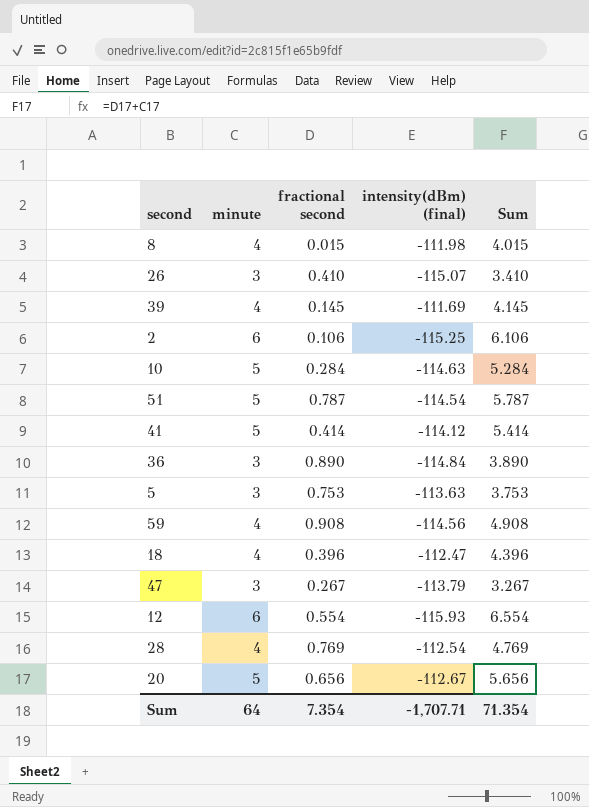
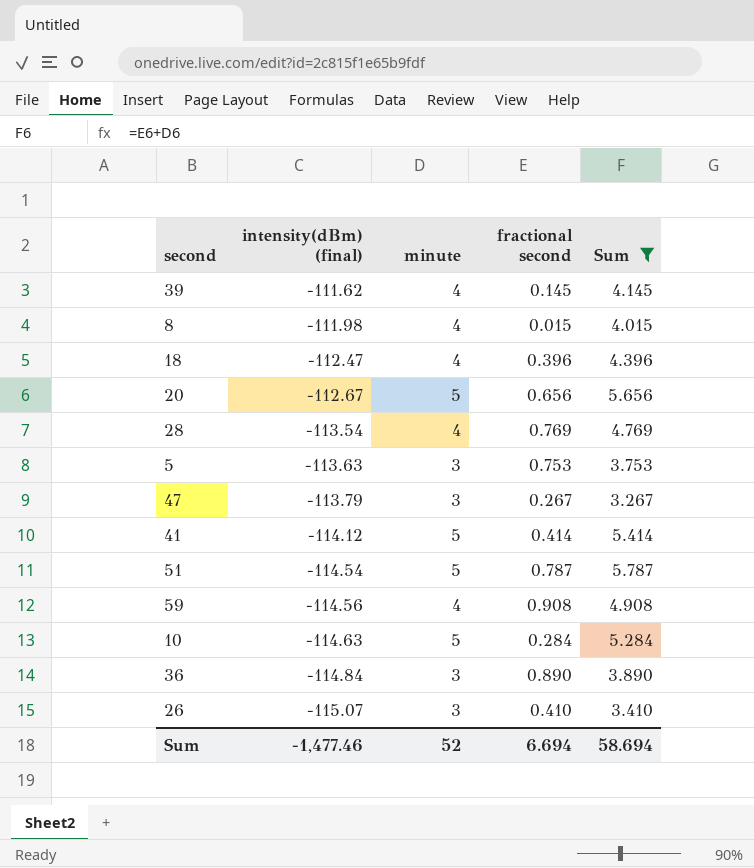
filter: none -> Sum <= 5.787
row order: none -> intensity(dBm) (final) descending
column intensity(dBm) (final) | position: 4 -> 2
39 | intensity(dBm) (final): -111.69 -> -111.62
28 | intensity(dBm) (final): -112.54 -> -113.54
Sum | intensity(dBm) (final): -1,707.71 -> -1,477.46
Sum | minute: 64 -> 52
Sum | fractional second: 7.354 -> 6.694
Sum | Sum: 71.354 -> 58.694

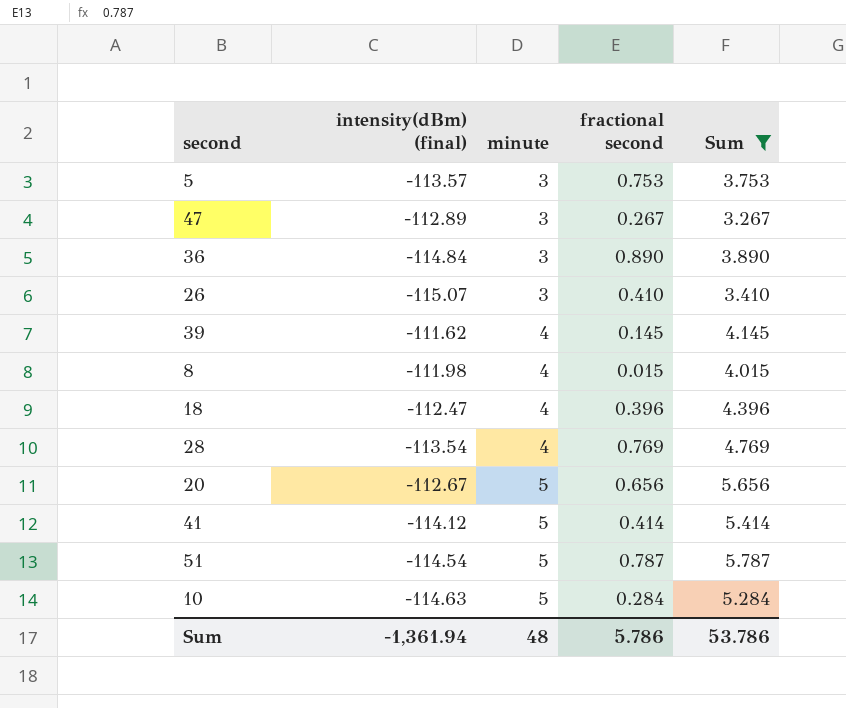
row order: intensity(dBm) (final) descending -> minute ascending
row 59: -114.56 | 4 | 0.908 | 4.908 -> none
5 | intensity(dBm) (final): -113.63 -> -113.57
47 | intensity(dBm) (final): -113.79 -> -112.89
Sum | intensity(dBm) (final): -1,477.46 -> -1,361.94
Sum | minute: 52 -> 48
Sum | fractional second: 6.694 -> 5.786
Sum | Sum: 58.694 -> 53.786

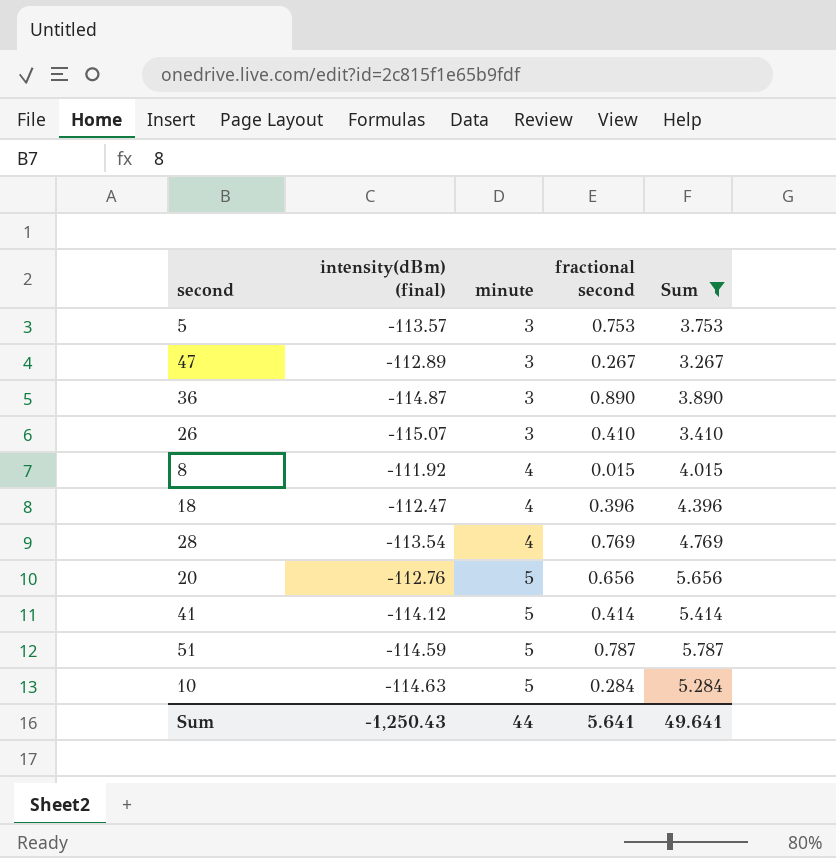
row 39: -111.62 | 4 | 0.145 | 4.145 -> none
36 | intensity(dBm) (final): -114.84 -> -114.87
8 | intensity(dBm) (final): -111.98 -> -111.92
20 | intensity(dBm) (final): -112.67 -> -112.76
51 | intensity(dBm) (final): -114.54 -> -114.59
Sum | intensity(dBm) (final): -1,361.94 -> -1,250.43
Sum | minute: 48 -> 44
Sum | fractional second: 5.786 -> 5.641
Sum | Sum: 53.786 -> 49.641

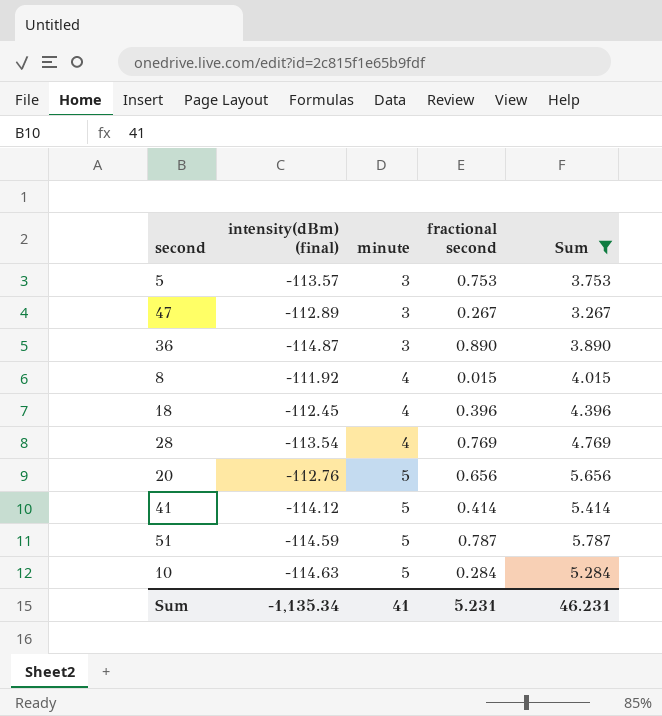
row 26: -115.07 | 3 | 0.410 | 3.410 -> none
18 | intensity(dBm) (final): -112.47 -> -112.45
Sum | intensity(dBm) (final): -1,250.43 -> -1,135.34
Sum | minute: 44 -> 41
Sum | fractional second: 5.641 -> 5.231
Sum | Sum: 49.641 -> 46.231

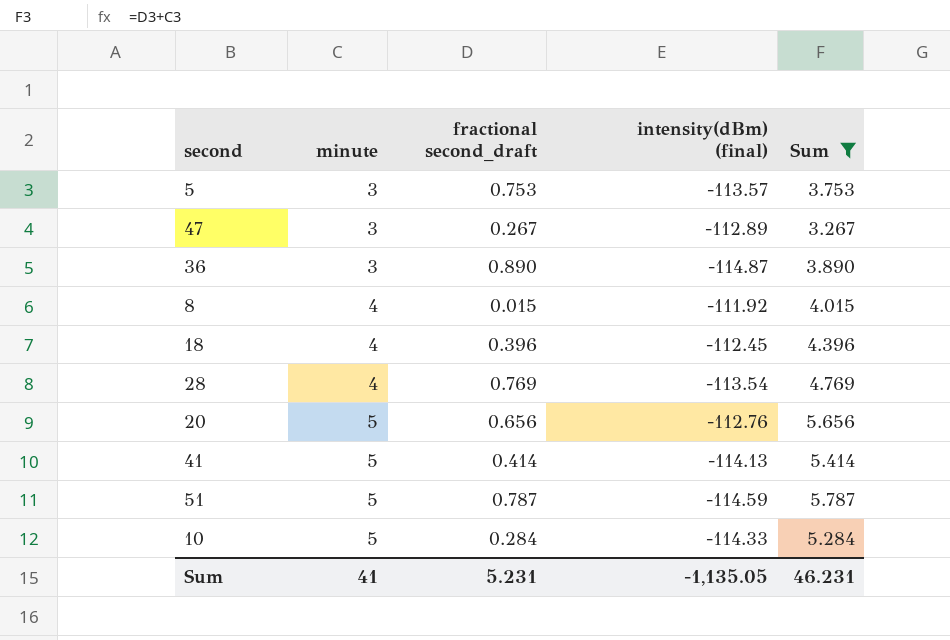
column name: fractional second -> fractional second_draft
column intensity(dBm) (final) | position: 2 -> 4
41 | intensity(dBm) (final): -114.12 -> -114.13
10 | intensity(dBm) (final): -114.63 -> -114.33
Sum | intensity(dBm) (final): -1,135.34 -> -1,135.05

